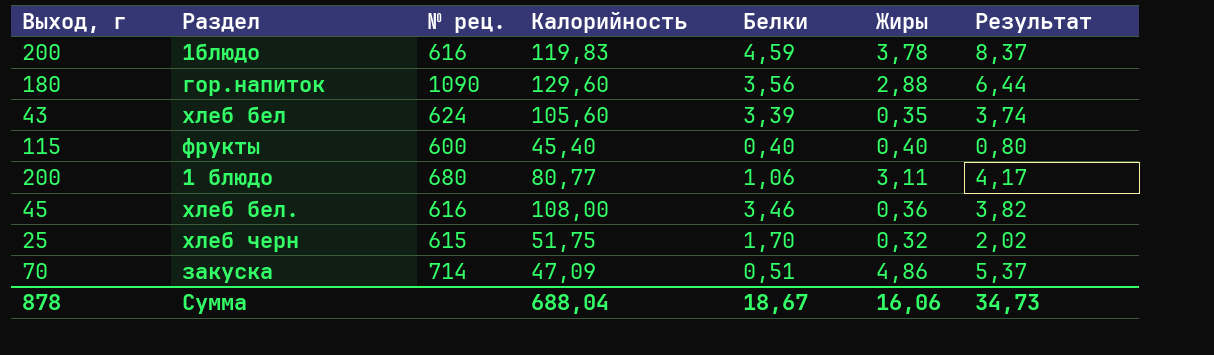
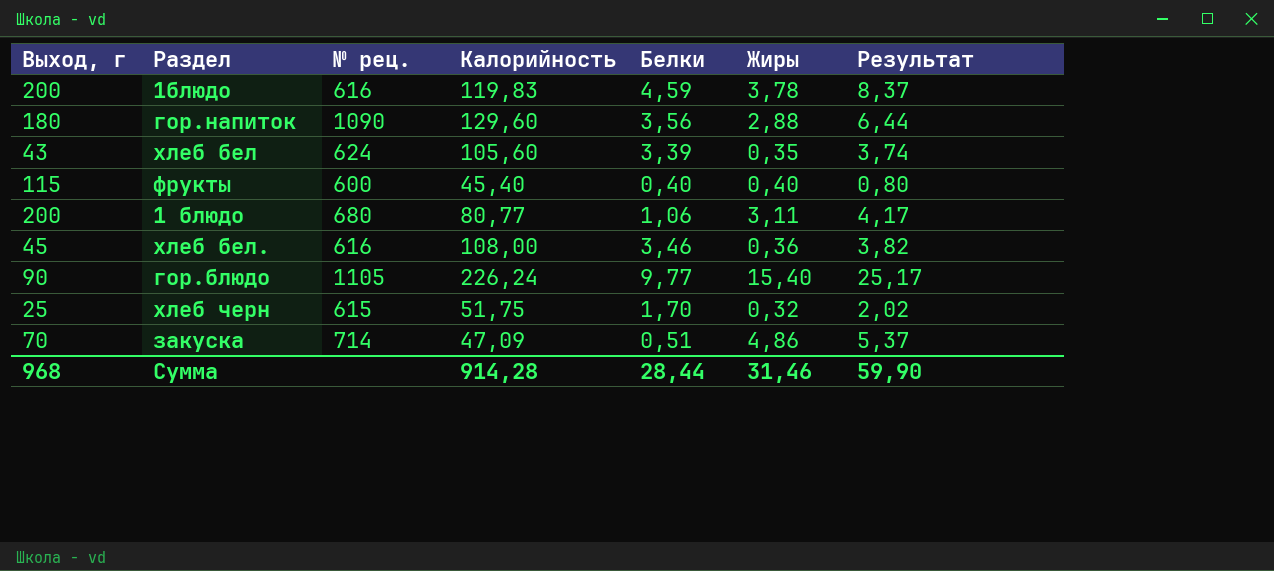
row гор.блюдо: none -> 90 | 1105 | 226,24 | 9,77 | 15,40 | 25,17
Сумма | Выход, г: 878 -> 968
Сумма | Калорийность: 688,04 -> 914,28
Сумма | Белки: 18,67 -> 28,44
Сумма | Жиры: 16,06 -> 31,46
Сумма | Результат: 34,73 -> 59,90

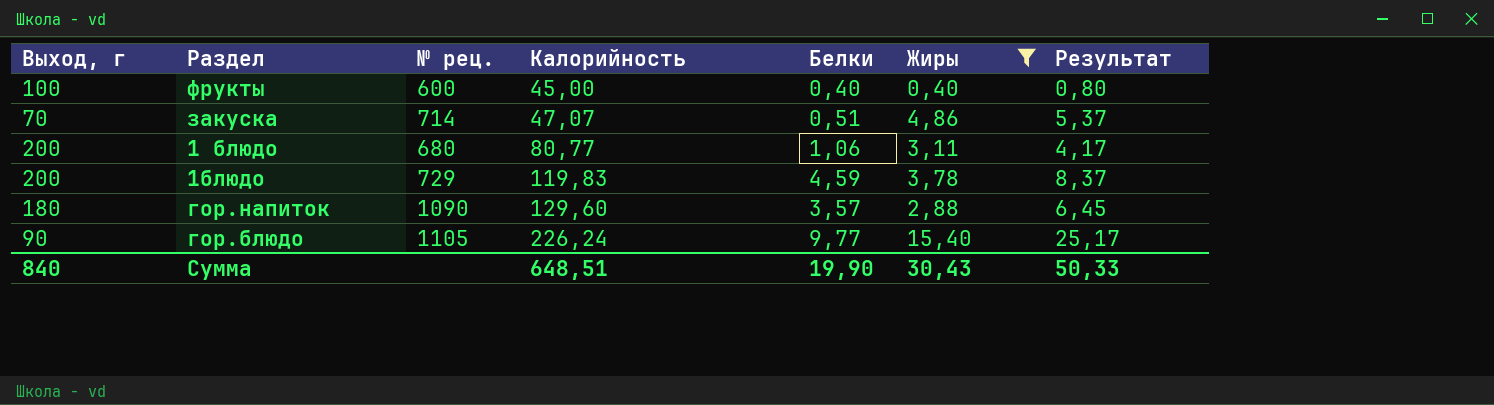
filter: none -> Жиры >= 0,40
row order: none -> Калорийность ascending
фрукты | Выход, г: 115 -> 100
фрукты | Калорийность: 45,40 -> 45,00
закуска | Калорийность: 47,09 -> 47,07
1блюдо | № рец.: 616 -> 729
гор.напиток | Белки: 3,56 -> 3,57
гор.напиток | Результат: 6,44 -> 6,45
Сумма | Выход, г: 968 -> 840
Сумма | Калорийность: 914,28 -> 648,51
Сумма | Белки: 28,44 -> 19,90
Сумма | Жиры: 31,46 -> 30,43
Сумма | Результат: 59,90 -> 50,33

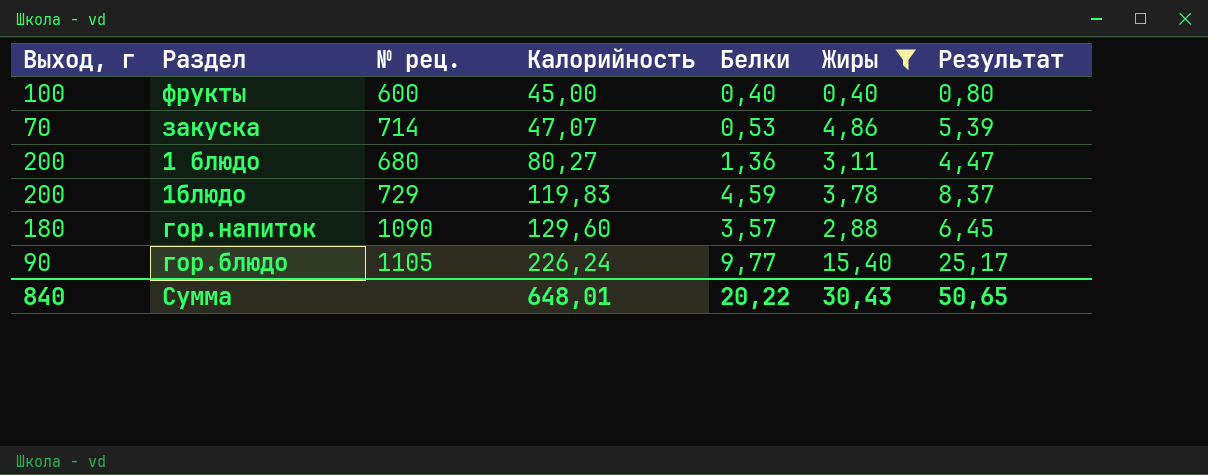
закуска | Белки: 0,51 -> 0,53
закуска | Результат: 5,37 -> 5,39
1 блюдо | Калорийность: 80,77 -> 80,27
1 блюдо | Белки: 1,06 -> 1,36
1 блюдо | Результат: 4,17 -> 4,47
Сумма | Калорийность: 648,51 -> 648,01
Сумма | Белки: 19,90 -> 20,22
Сумма | Результат: 50,33 -> 50,65

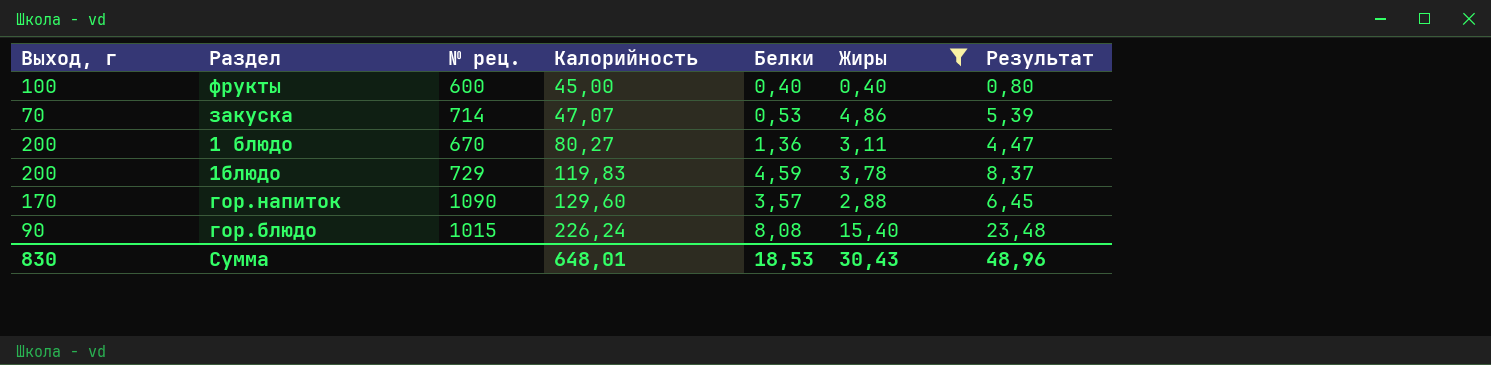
1 блюдо | № рец.: 680 -> 670
гор.напиток | Выход, г: 180 -> 170
гор.блюдо | № рец.: 1105 -> 1015
гор.блюдо | Белки: 9,77 -> 8,08
гор.блюдо | Результат: 25,17 -> 23,48
Сумма | Выход, г: 840 -> 830
Сумма | Белки: 20,22 -> 18,53
Сумма | Результат: 50,65 -> 48,96

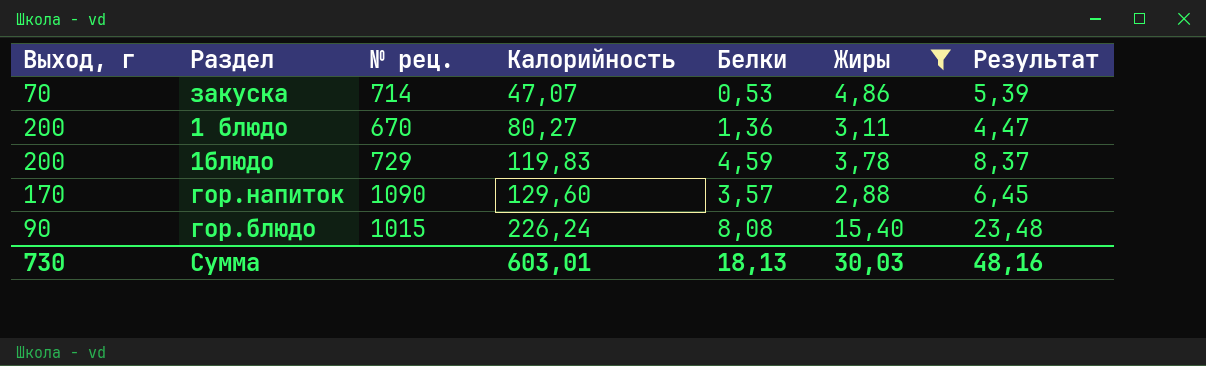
row фрукты: 100 | 600 | 45,00 | 0,40 | 0,40 | 0,80 -> none
Сумма | Выход, г: 830 -> 730
Сумма | Калорийность: 648,01 -> 603,01
Сумма | Белки: 18,53 -> 18,13
Сумма | Жиры: 30,43 -> 30,03
Сумма | Результат: 48,96 -> 48,16

